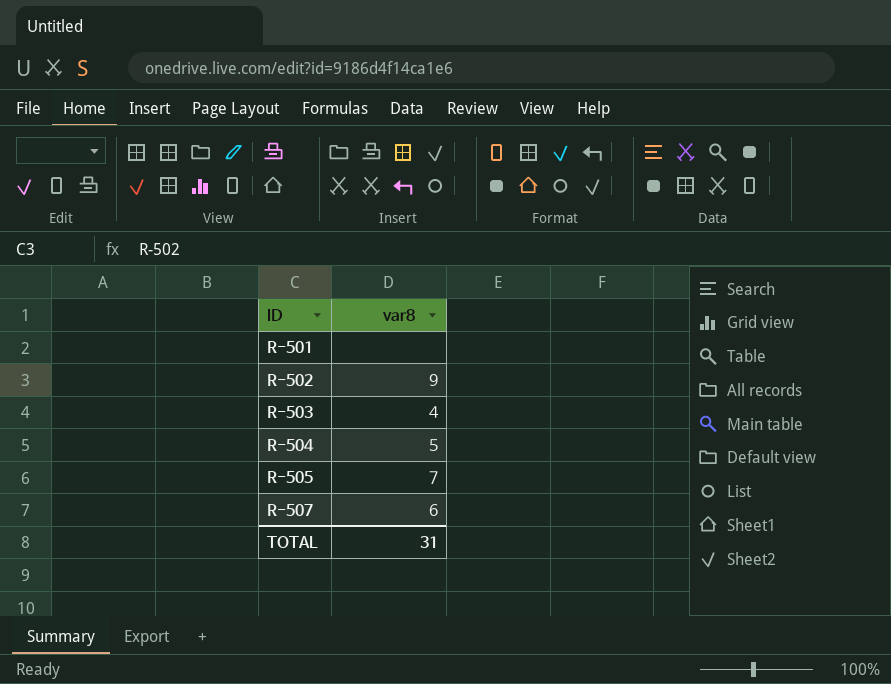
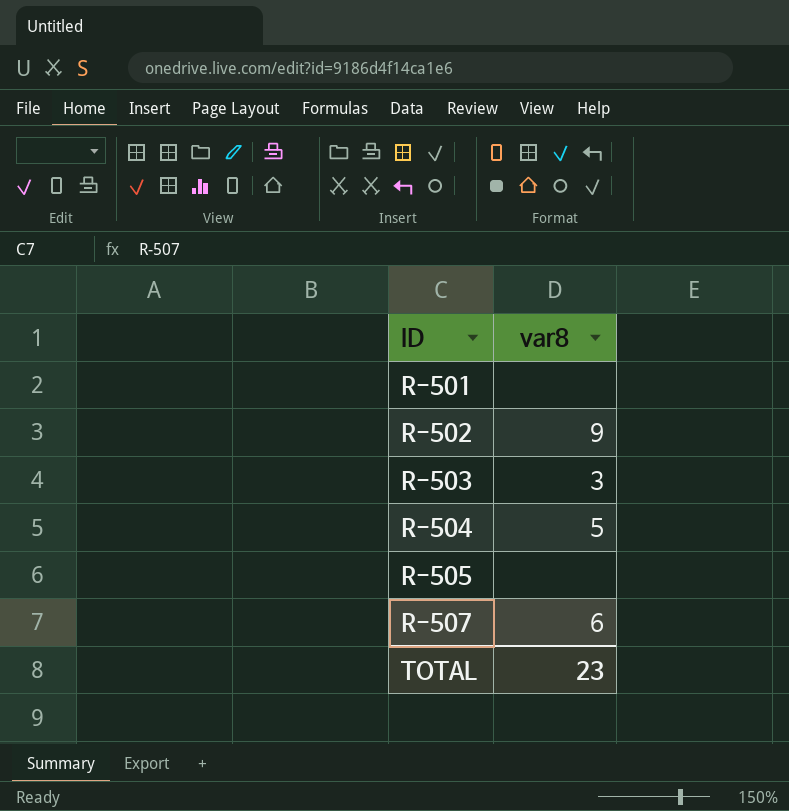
R-503 | var8: 4 -> 3
R-505 | var8: 7 -> none
TOTAL | var8: 31 -> 23

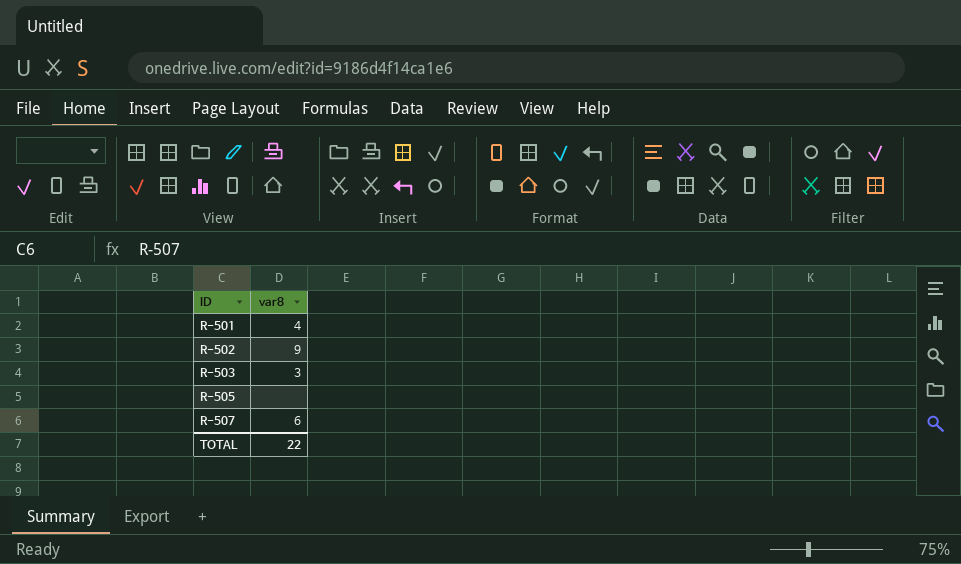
row R-504: 5 -> none
R-501 | var8: none -> 4
TOTAL | var8: 23 -> 22

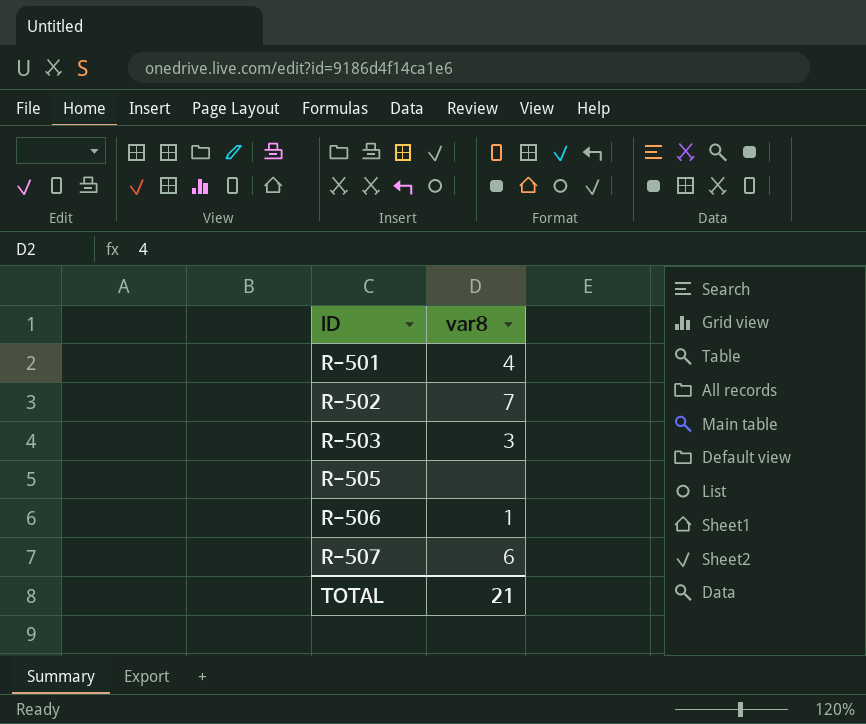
R-502 | var8: 9 -> 7
row R-506: none -> 1
TOTAL | var8: 22 -> 21

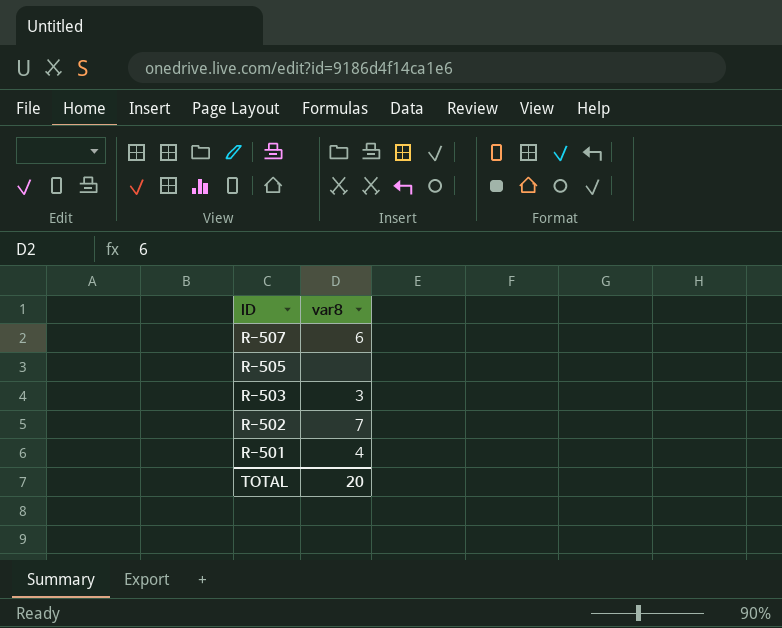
row order: ID ascending -> ID descending
row R-506: 1 -> none
TOTAL | var8: 21 -> 20

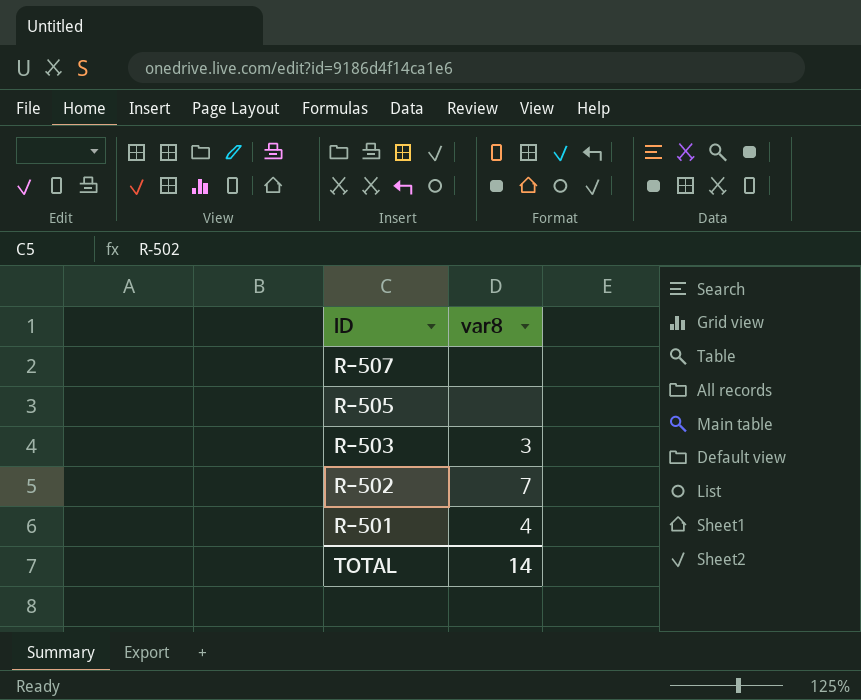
R-507 | var8: 6 -> none
TOTAL | var8: 20 -> 14

